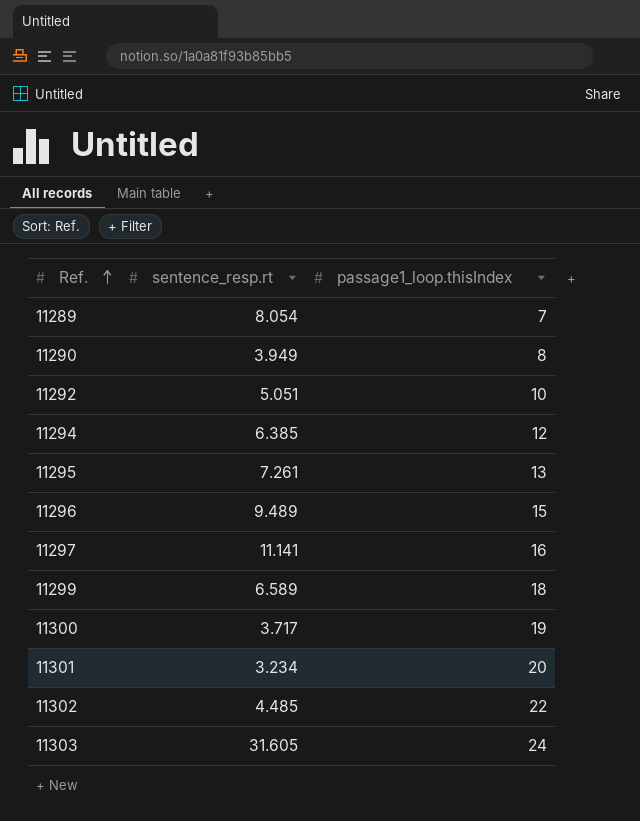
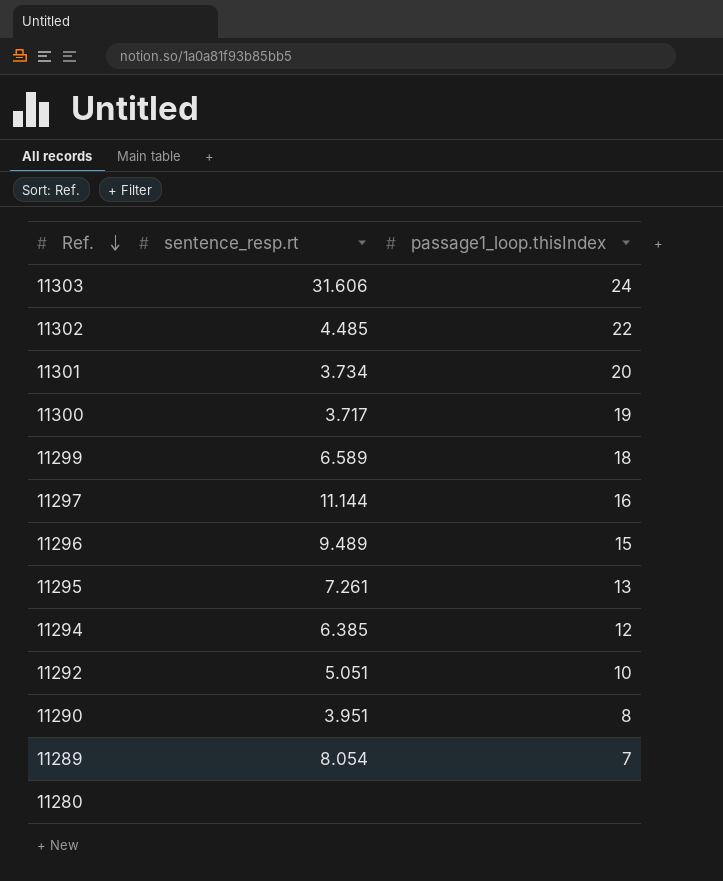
row order: Ref. ascending -> Ref. descending
11303 | sentence_resp.rt: 31.605 -> 31.606
11301 | sentence_resp.rt: 3.234 -> 3.734
11297 | sentence_resp.rt: 11.141 -> 11.144
11290 | sentence_resp.rt: 3.949 -> 3.951
row 11280: none -> none | none

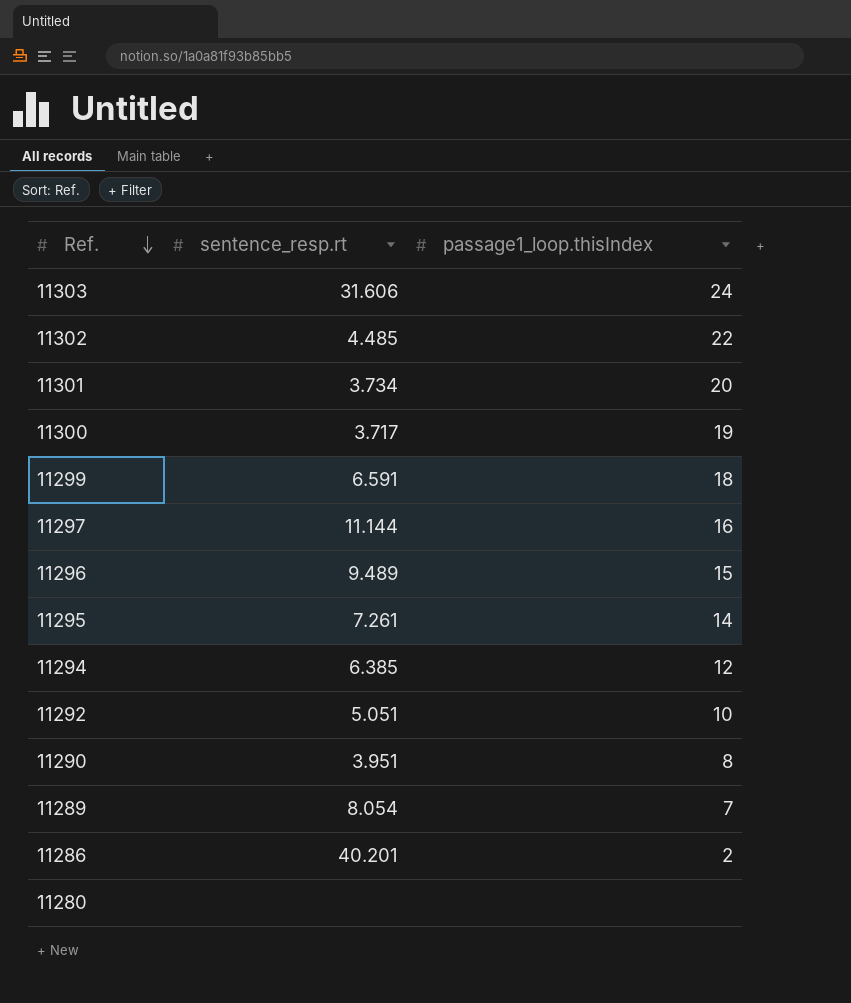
11299 | sentence_resp.rt: 6.589 -> 6.591
11295 | passage1_loop.thisIndex: 13 -> 14
row 11286: none -> 40.201 | 2

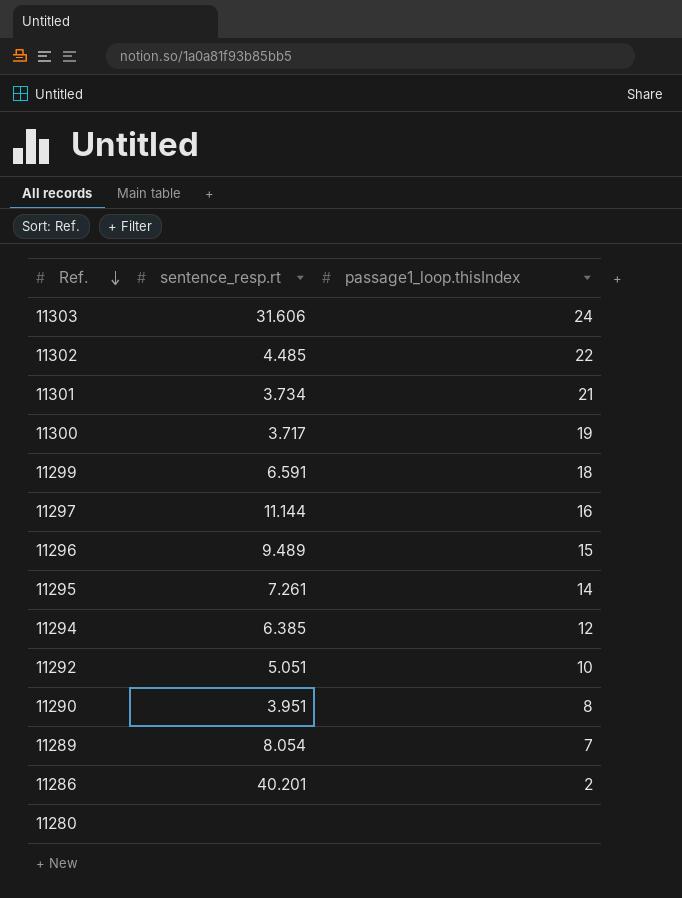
11301 | passage1_loop.thisIndex: 20 -> 21

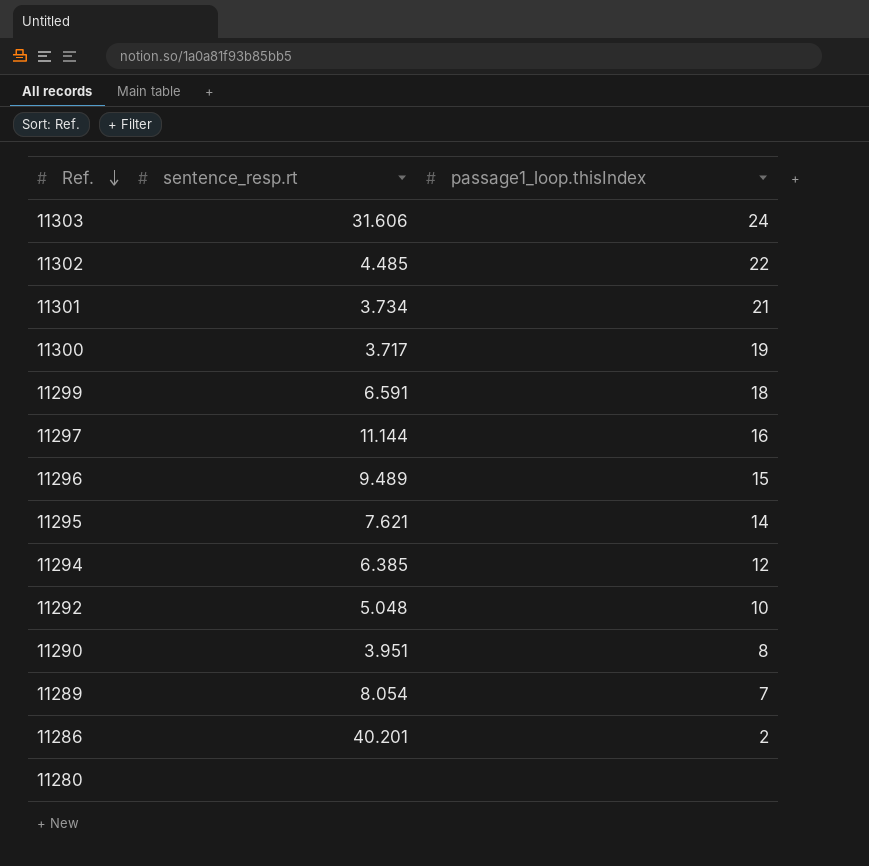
11295 | sentence_resp.rt: 7.261 -> 7.621
11292 | sentence_resp.rt: 5.051 -> 5.048

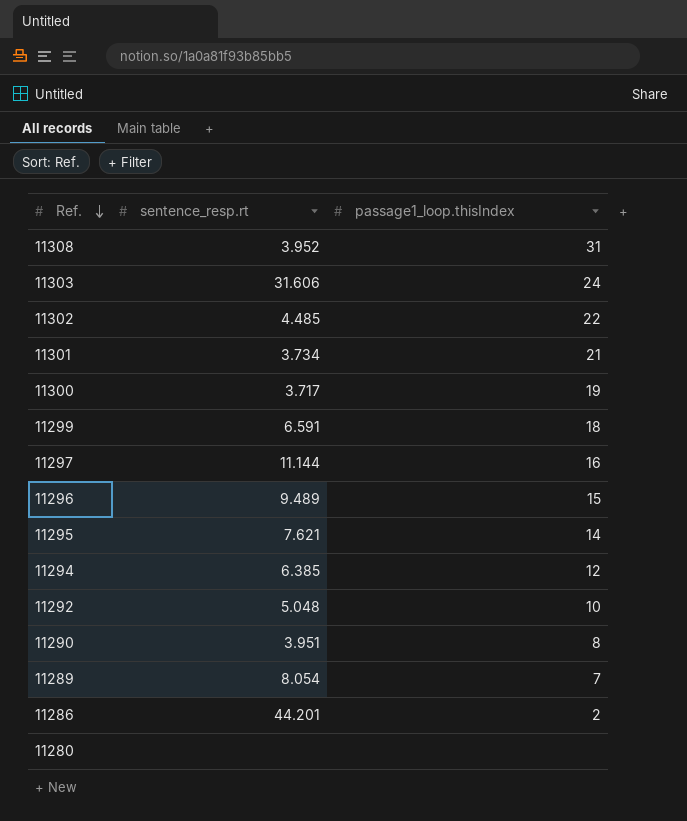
row 11308: none -> 3.952 | 31
11286 | sentence_resp.rt: 40.201 -> 44.201

